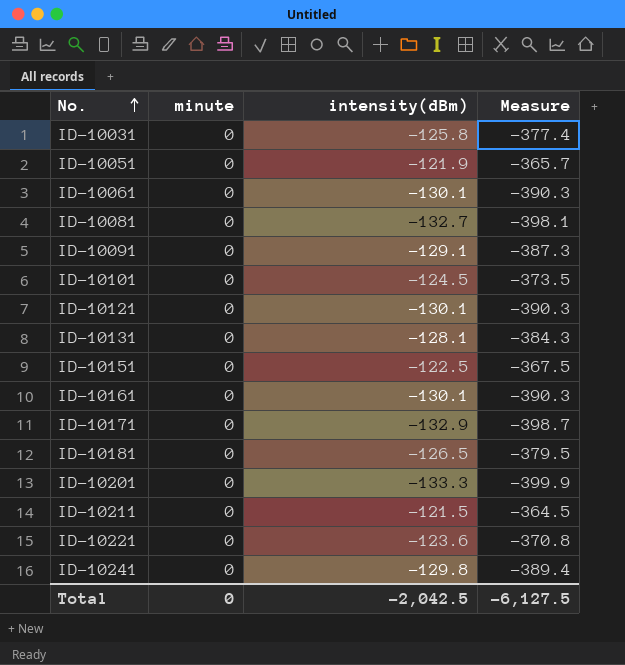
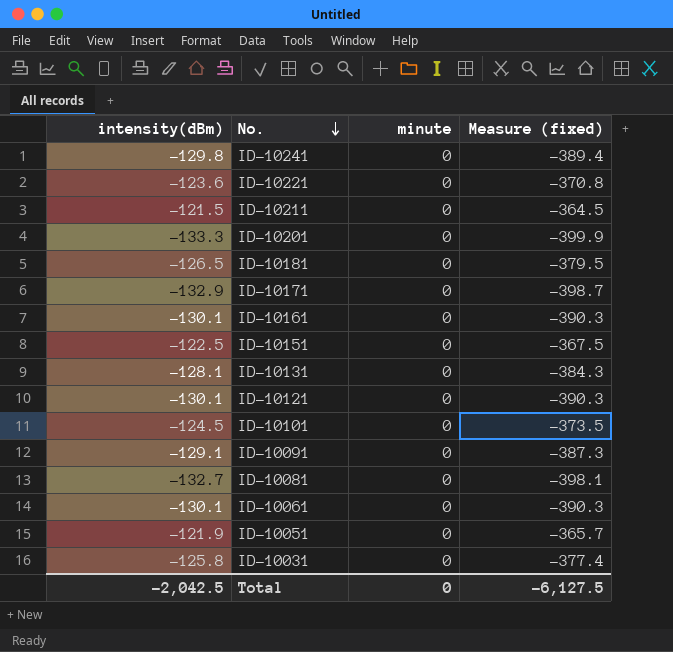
row order: No. ascending -> No. descending
column intensity(dBm) | position: 3 -> 1
column name: Measure -> Measure (fixed)

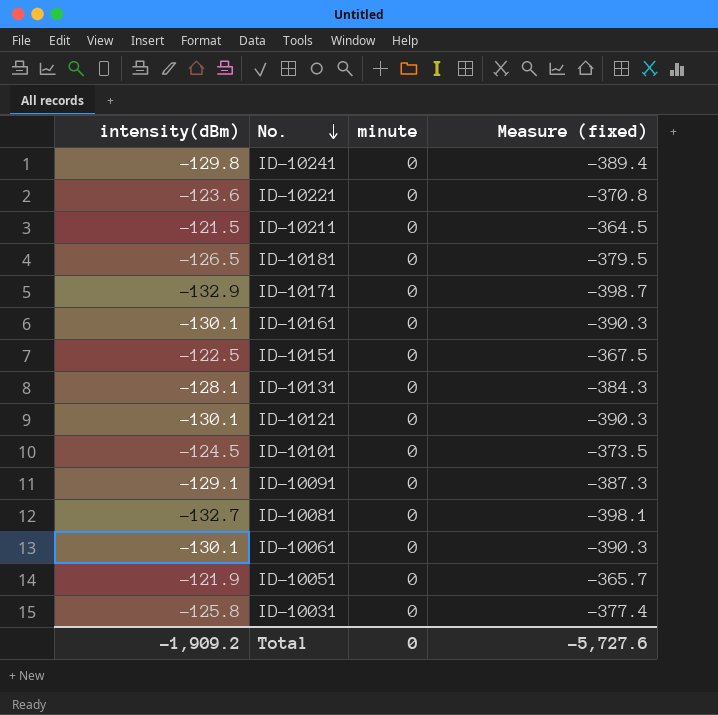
row ID-10201: -133.3 | 0 | -399.9 -> none
Total | intensity(dBm): -2,042.5 -> -1,909.2
Total | Measure (fixed): -6,127.5 -> -5,727.6

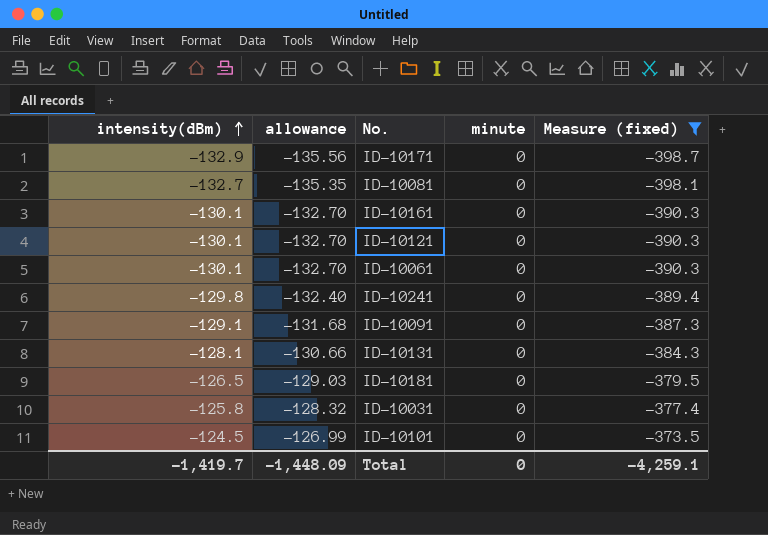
filter: none -> Measure (fixed) <= -373.5
row order: No. descending -> intensity(dBm) ascending
column allowance | formula: none -> [intensity(dBm)] * 1.02
Total | intensity(dBm): -1,909.2 -> -1,419.7
Total | Measure (fixed): -5,727.6 -> -4,259.1

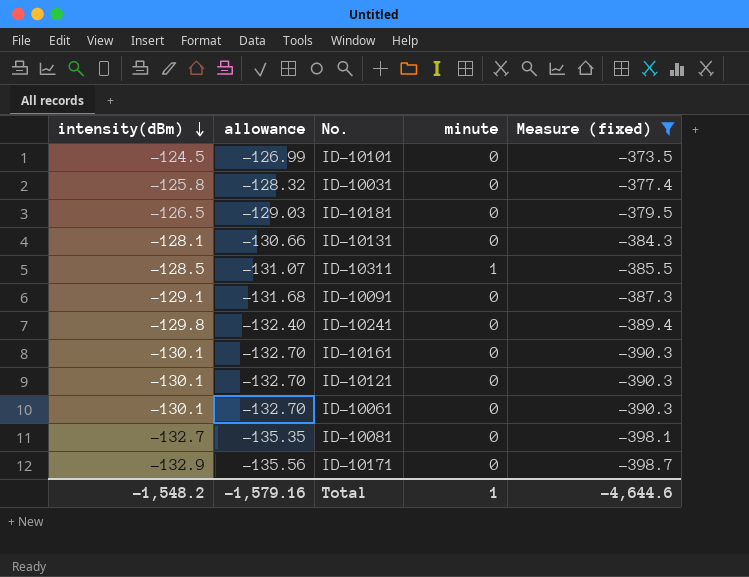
row order: intensity(dBm) ascending -> intensity(dBm) descending
row ID-10311: none -> -128.5 | -131.07 | 1 | -385.5
Total | intensity(dBm): -1,419.7 -> -1,548.2
Total | allowance: -1,448.09 -> -1,579.16
Total | minute: 0 -> 1
Total | Measure (fixed): -4,259.1 -> -4,644.6

